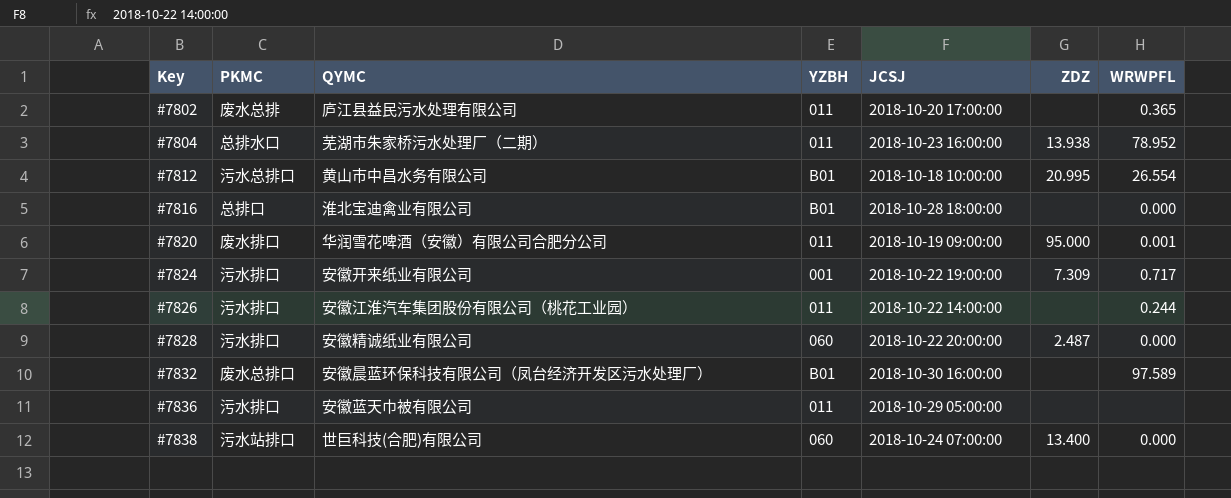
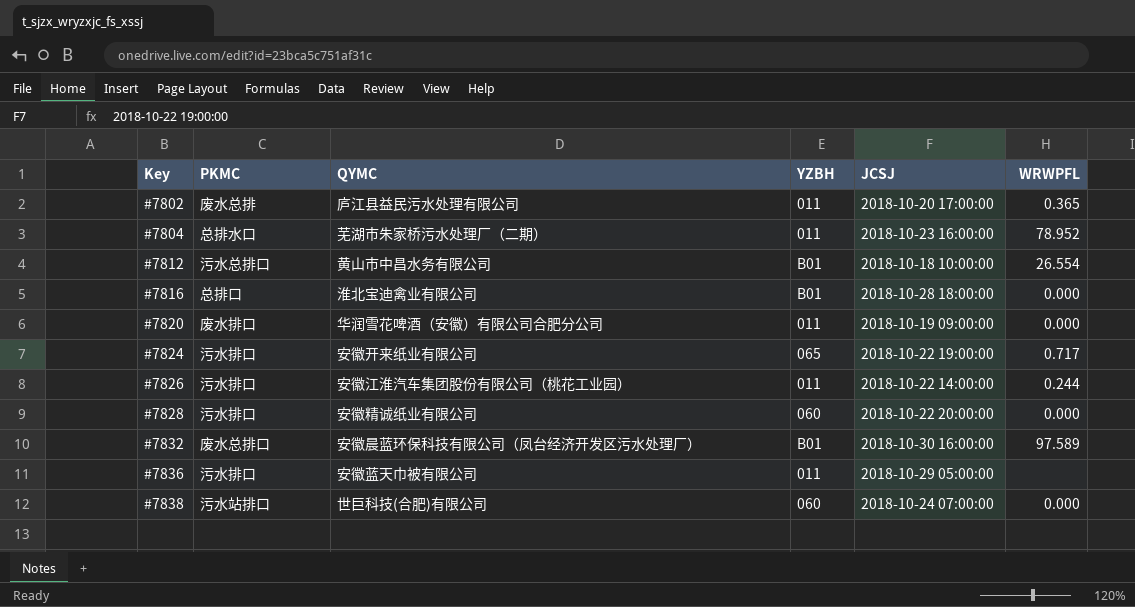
column ZDZ | position: 6 -> none
#7820 | WRWPFL: 0.001 -> 0.000
#7824 | YZBH: 001 -> 065

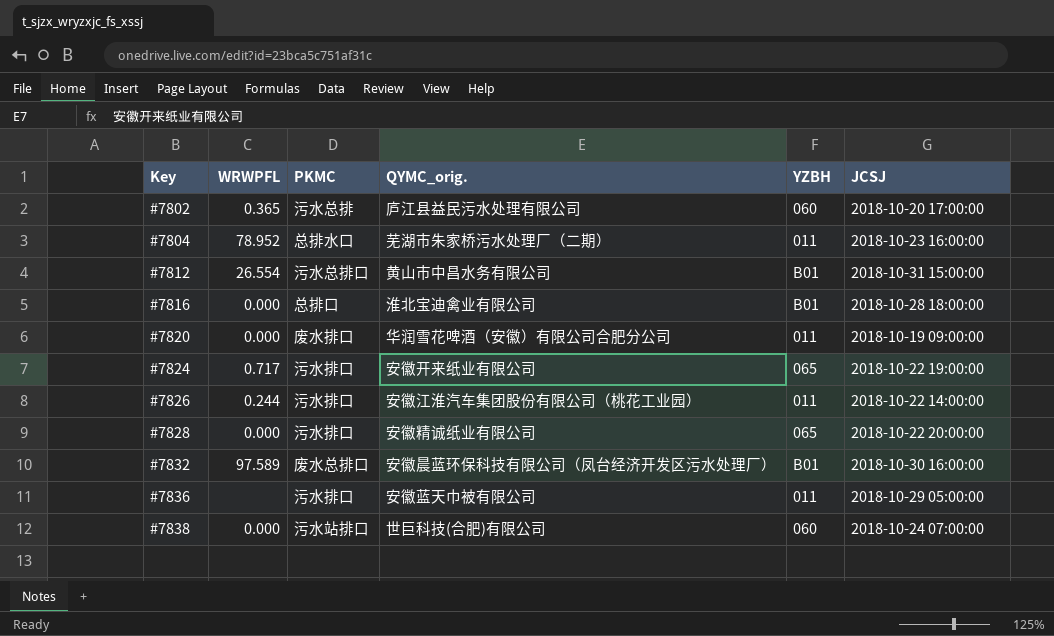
column WRWPFL | position: 6 -> 2
column name: QYMC -> QYMC_orig.
#7802 | PKMC: 废水总排 -> 污水总排
#7802 | YZBH: 011 -> 060
#7812 | JCSJ: 2018-10-18 10:00:00 -> 2018-10-31 15:00:00
#7828 | YZBH: 060 -> 065

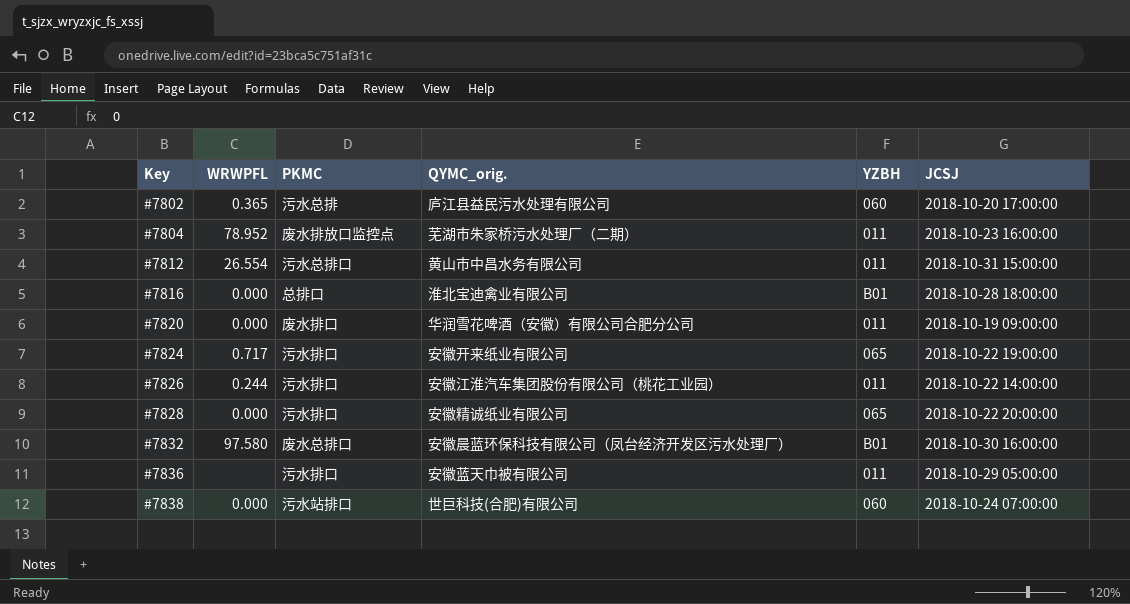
#7804 | PKMC: 总排水口 -> 废水排放口监控点
#7812 | YZBH: B01 -> 011
#7832 | WRWPFL: 97.589 -> 97.580

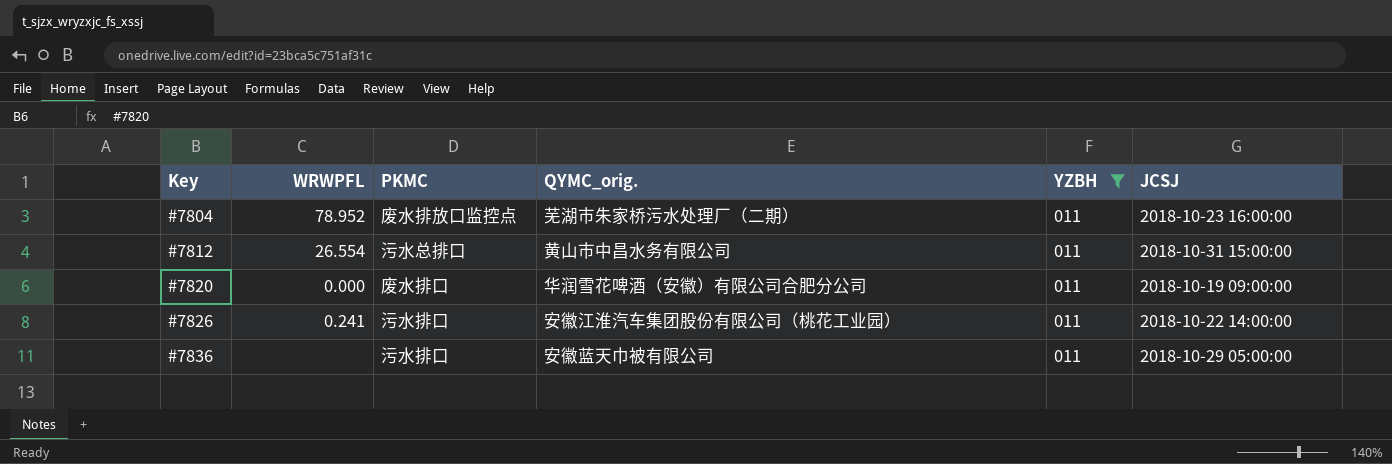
filter: none -> YZBH = 011
#7826 | WRWPFL: 0.244 -> 0.241

